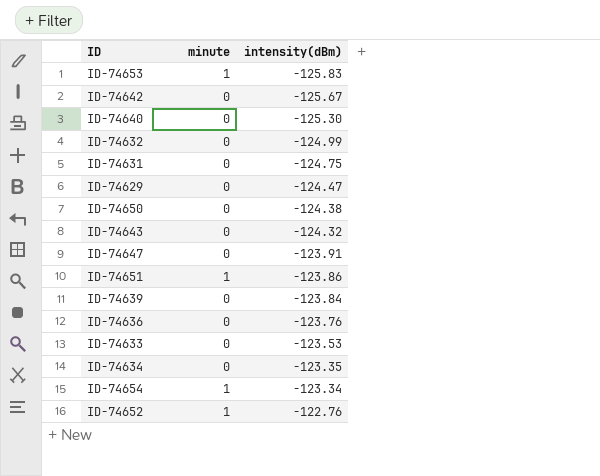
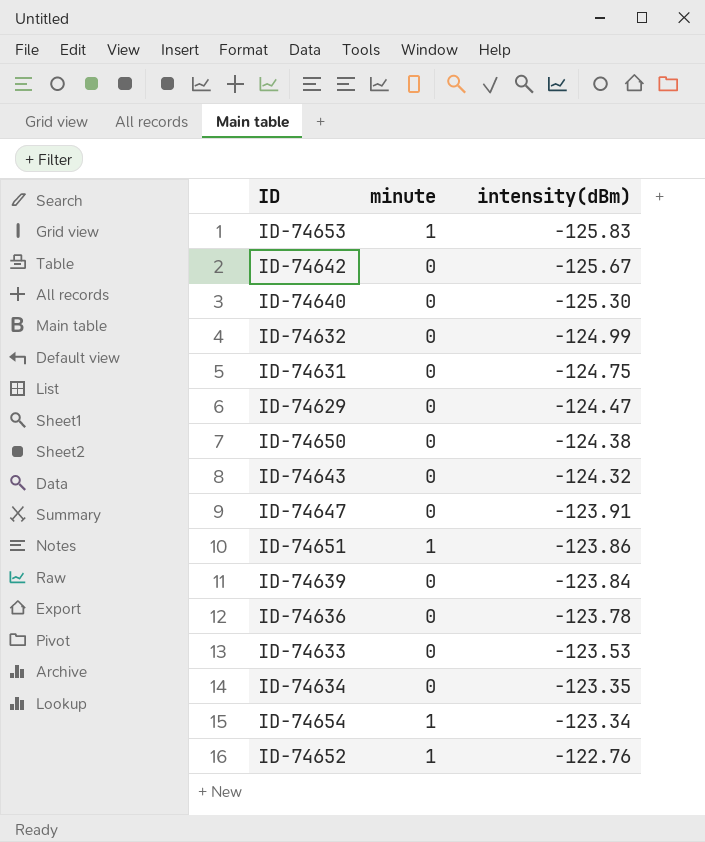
ID-74636 | intensity(dBm): -123.76 -> -123.78

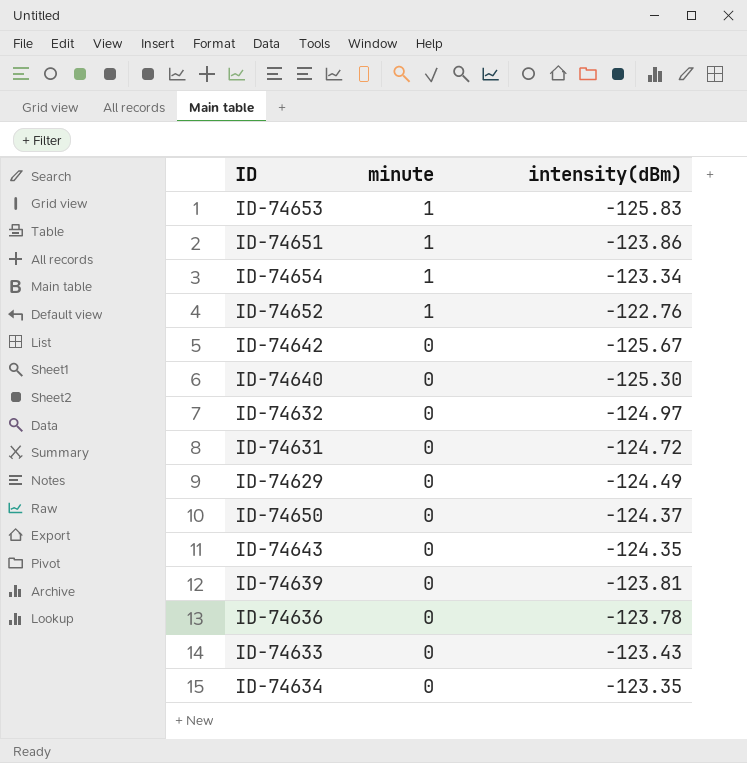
row order: intensity(dBm) ascending -> minute descending
row ID-74647: 0 | -123.91 -> none
ID-74632 | intensity(dBm): -124.99 -> -124.97
ID-74631 | intensity(dBm): -124.75 -> -124.72
ID-74629 | intensity(dBm): -124.47 -> -124.49
ID-74650 | intensity(dBm): -124.38 -> -124.37
ID-74643 | intensity(dBm): -124.32 -> -124.35
ID-74639 | intensity(dBm): -123.84 -> -123.81
ID-74633 | intensity(dBm): -123.53 -> -123.43

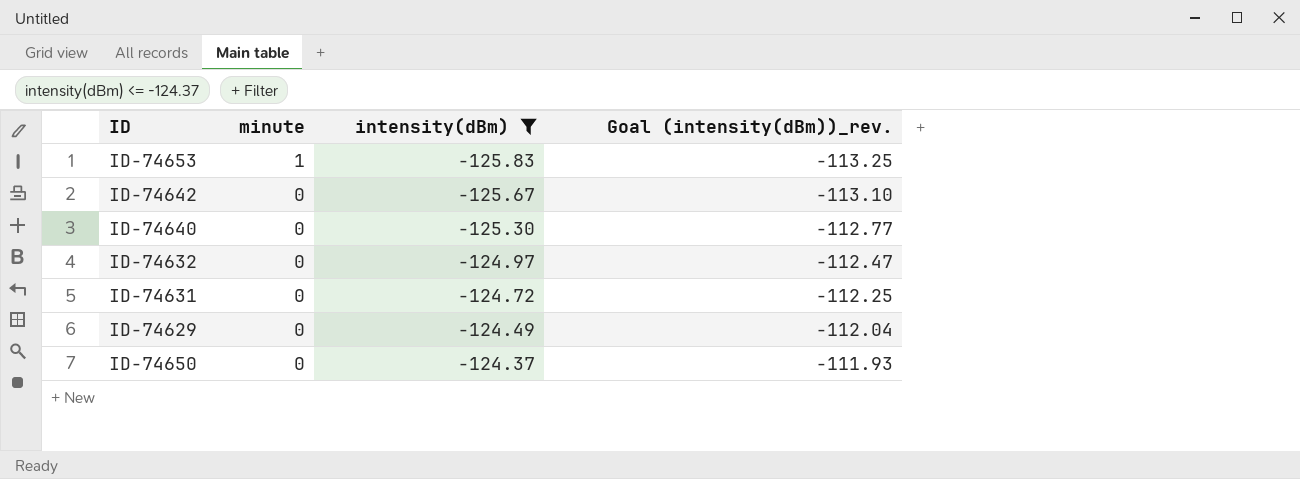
filter: none -> intensity(dBm) <= -124.37
column Goal (intensity(dBm))_rev. | formula: none -> [intensity(dBm)] * 0.9

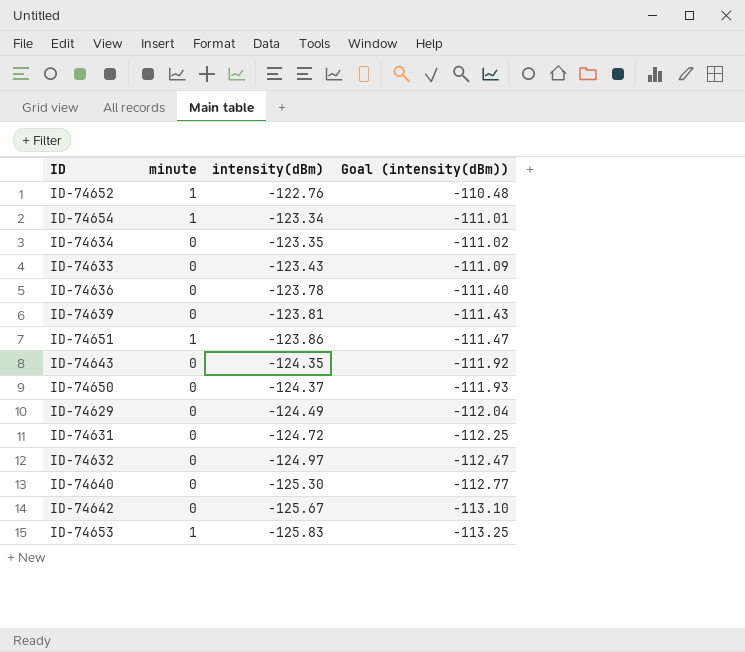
filter: intensity(dBm) <= -124.37 -> none
row order: minute descending -> intensity(dBm) descending
column name: Goal (intensity(dBm))_rev. -> Goal (intensity(dBm))

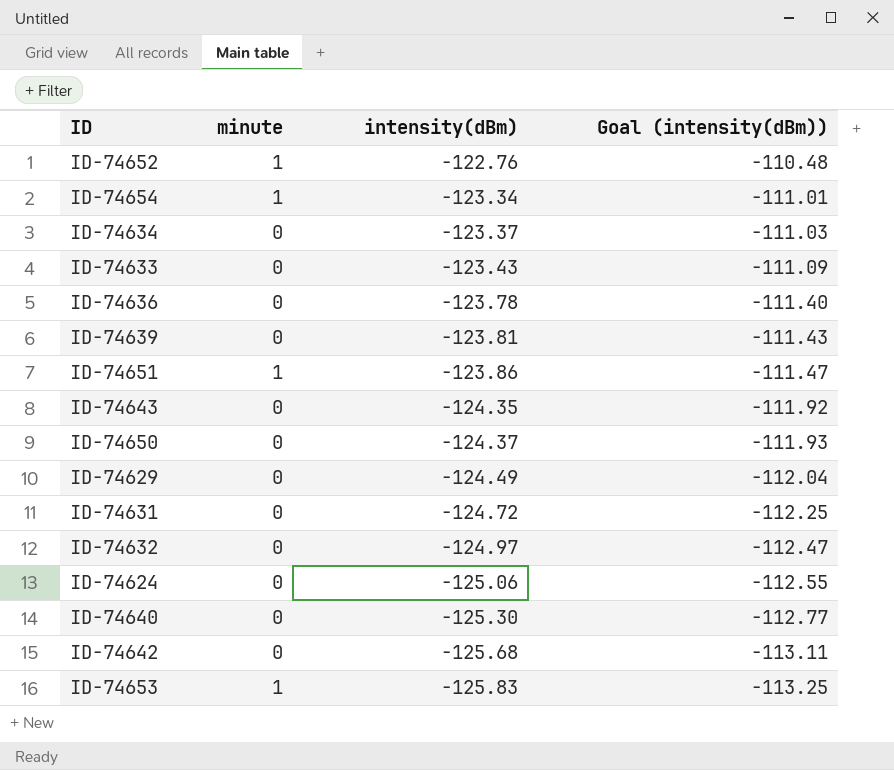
ID-74634 | intensity(dBm): -123.35 -> -123.37
ID-74634 | Goal (intensity(dBm)): -111.02 -> -111.03
row ID-74624: none -> 0 | -125.06 | -112.55
ID-74642 | intensity(dBm): -125.67 -> -125.68
ID-74642 | Goal (intensity(dBm)): -113.10 -> -113.11

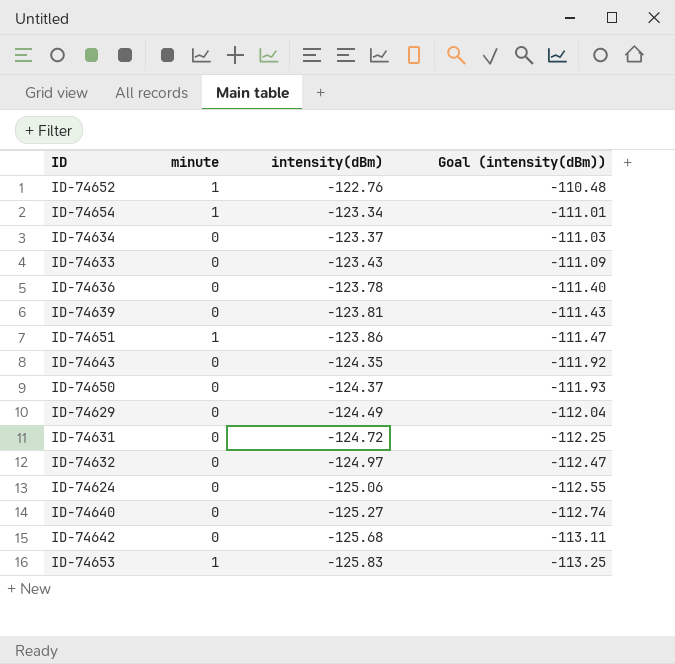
ID-74640 | intensity(dBm): -125.30 -> -125.27
ID-74640 | Goal (intensity(dBm)): -112.77 -> -112.74

